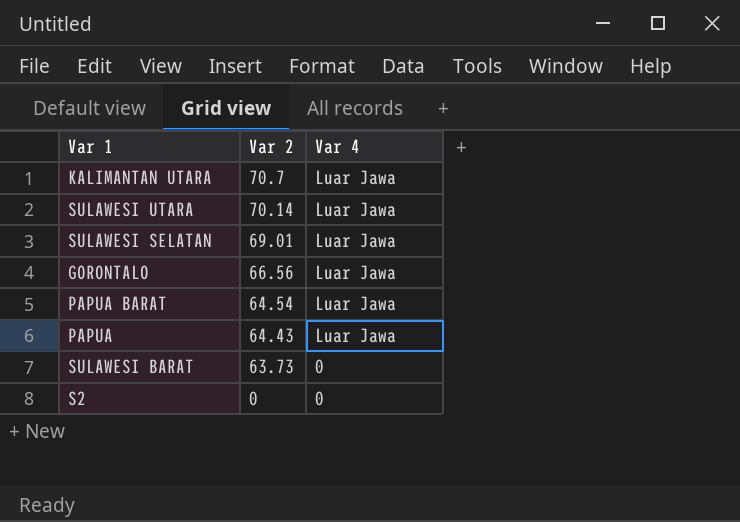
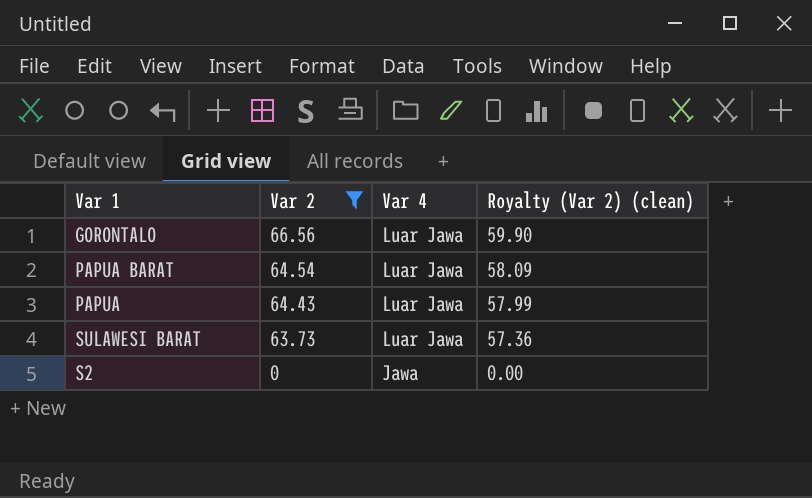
filter: none -> Var 2 <= 66.56
column Royalty (Var 2) (clean) | formula: none -> [Var 2] * 0.9
SULAWESI BARAT | Var 4: 0 -> Luar Jawa
S2 | Var 4: 0 -> Jawa

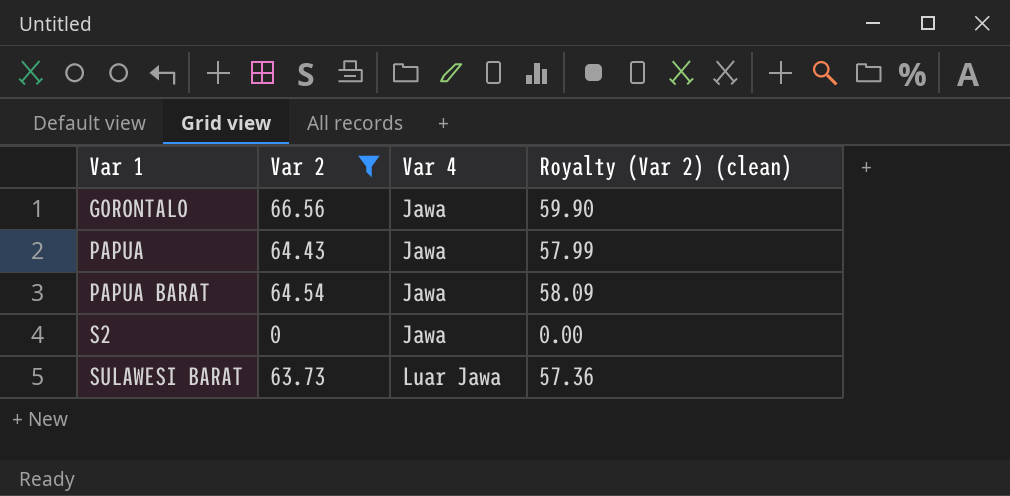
row order: Var 2 descending -> Var 1 ascending
GORONTALO | Var 4: Luar Jawa -> Jawa
PAPUA | Var 4: Luar Jawa -> Jawa
PAPUA BARAT | Var 4: Luar Jawa -> Jawa

